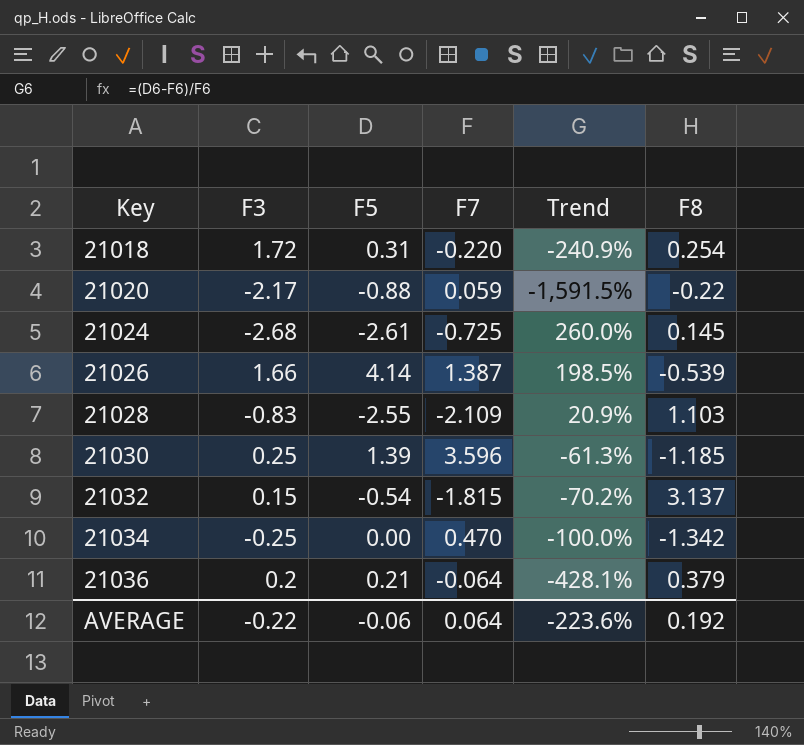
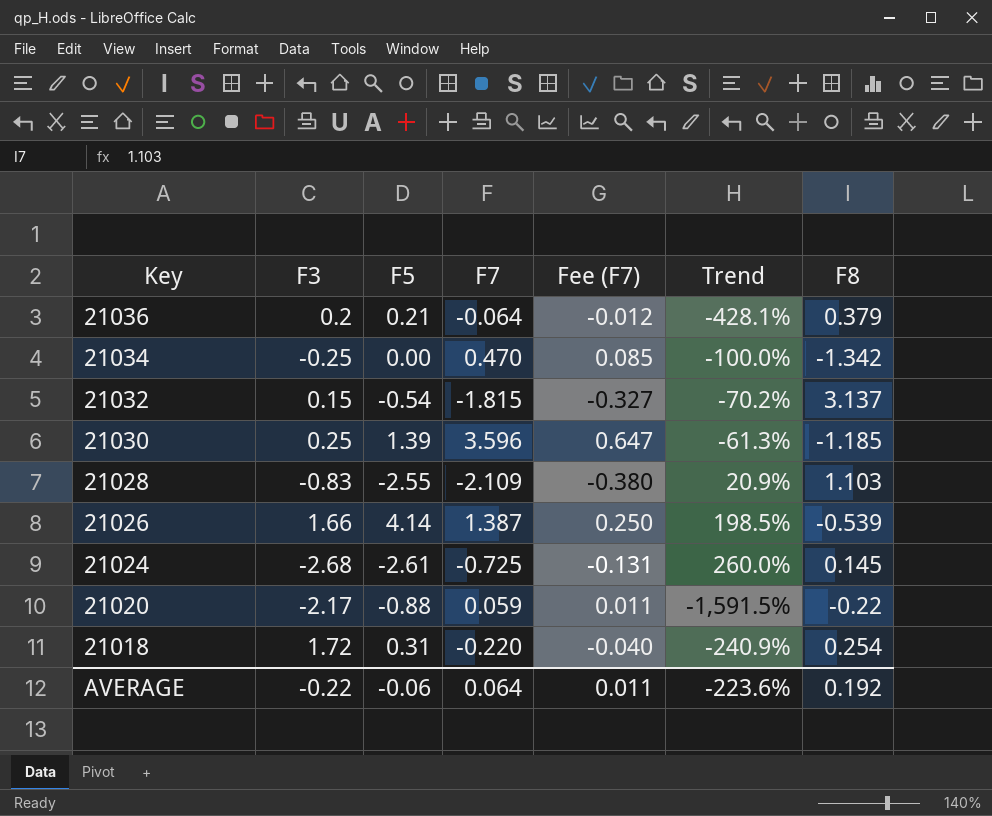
row order: Key ascending -> Key descending
column Fee (F7) | formula: none -> [F7] * 0.18

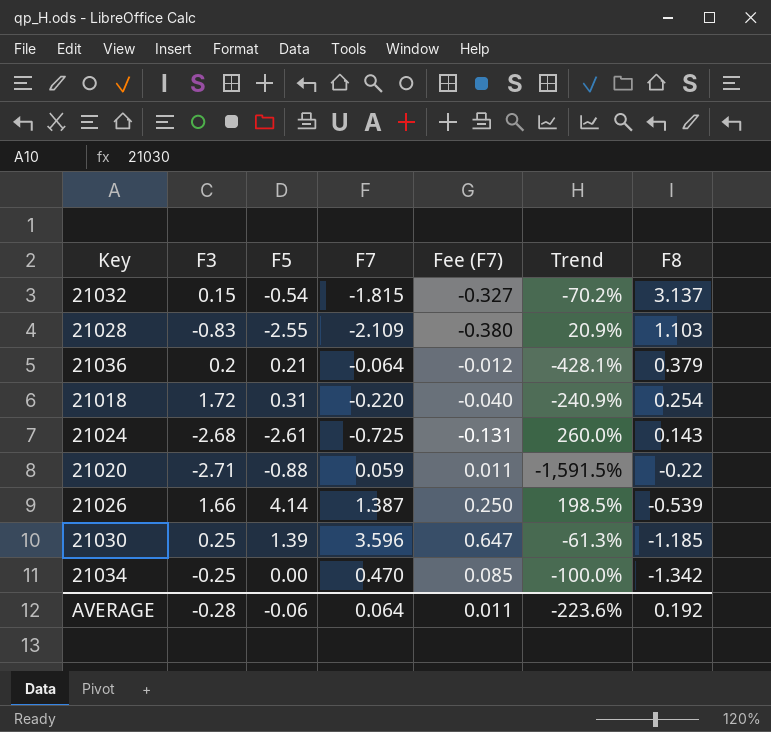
row order: Key descending -> F8 descending
21024 | F8: 0.145 -> 0.143
21020 | F3: -2.17 -> -2.71
AVERAGE | F3: -0.22 -> -0.28

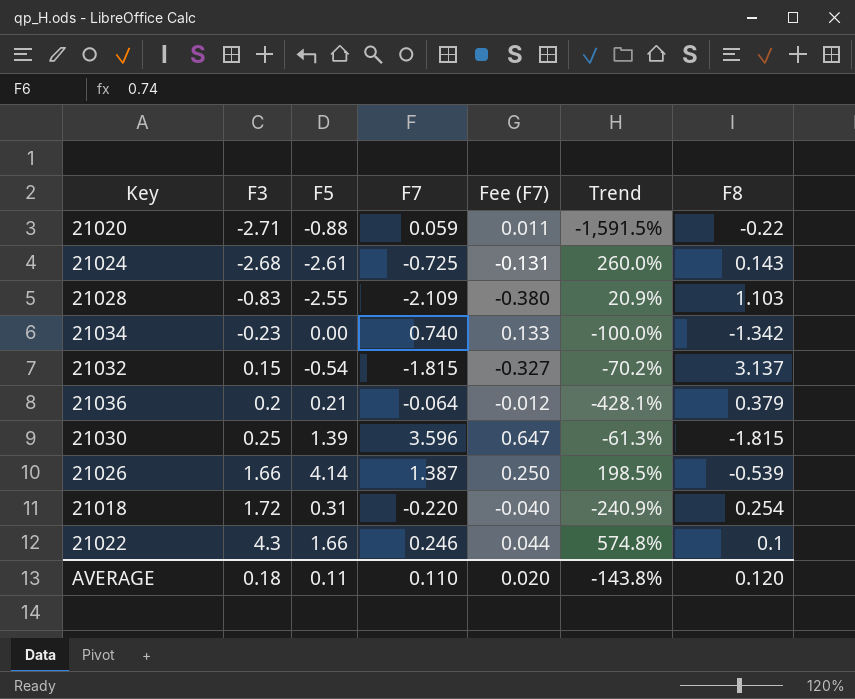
row order: F8 descending -> F3 ascending
21034 | F3: -0.25 -> -0.23
21034 | F7: 0.470 -> 0.740
21034 | Fee (F7): 0.085 -> 0.133
21030 | F8: -1.185 -> -1.815
row 21022: none -> 4.3 | 1.66 | 0.246 | 0.044 | 574.8% | 0.1
AVERAGE | F3: -0.28 -> 0.18
AVERAGE | F5: -0.06 -> 0.11
AVERAGE | F7: 0.064 -> 0.110
AVERAGE | Fee (F7): 0.011 -> 0.020
AVERAGE | Trend: -223.6% -> -143.8%
AVERAGE | F8: 0.192 -> 0.120

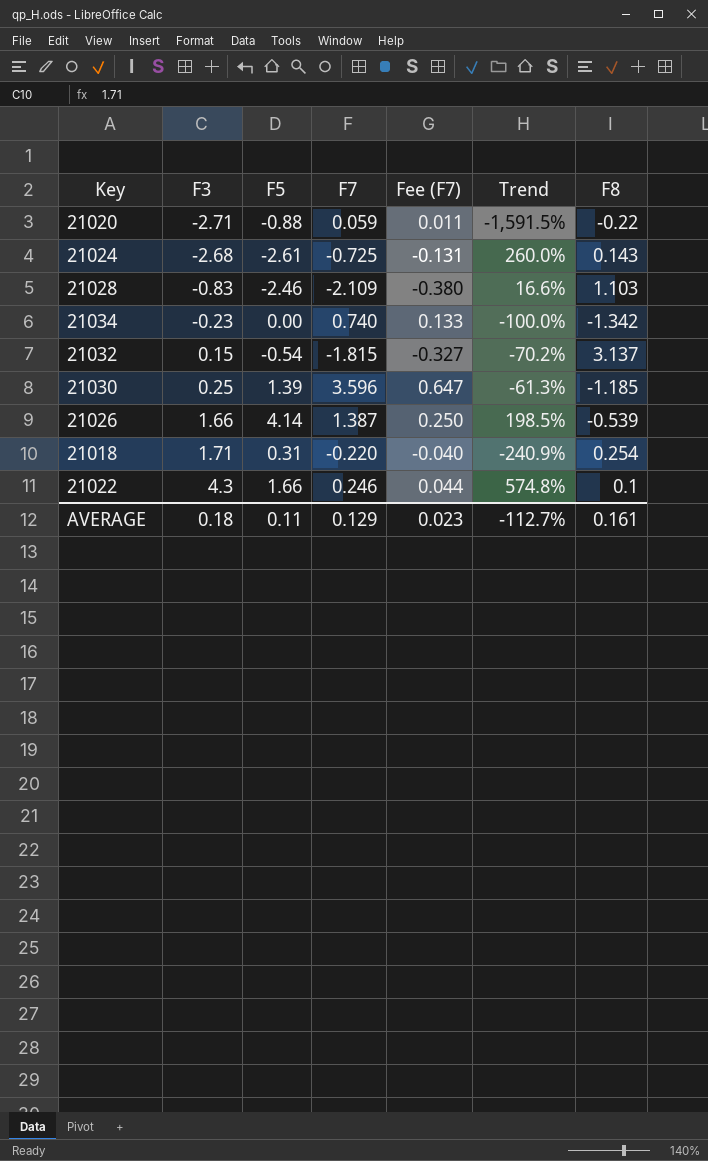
row 21036: 0.2 | 0.21 | -0.064 | -0.012 | -428.1% | 0.379 -> none
21028 | F5: -2.55 -> -2.46
21028 | Trend: 20.9% -> 16.6%
21030 | F8: -1.815 -> -1.185
21018 | F3: 1.72 -> 1.71
AVERAGE | F7: 0.110 -> 0.129
AVERAGE | Fee (F7): 0.020 -> 0.023
AVERAGE | Trend: -143.8% -> -112.7%
AVERAGE | F8: 0.120 -> 0.161

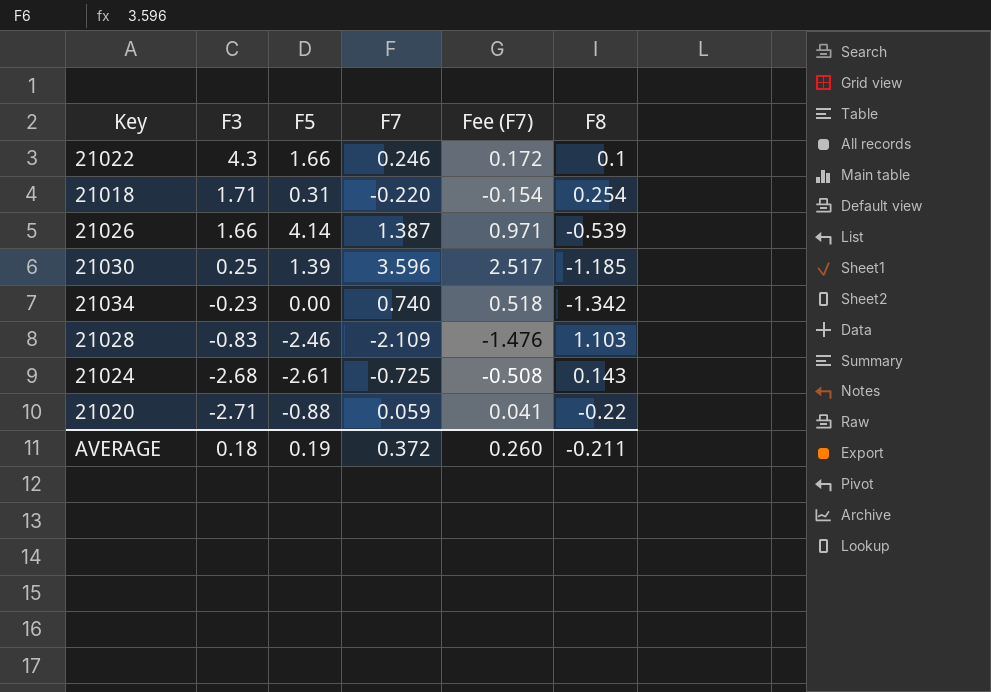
row order: F3 ascending -> F3 descending
column Trend | formula: ([F5] - [F7]) / [F7] -> none
column Fee (F7) | formula: [F7] * 0.18 -> [F7] * 0.7
row 21032: 0.15 | -0.54 | -1.815 | -0.327 | -70.2% | 3.137 -> none
AVERAGE | F5: 0.11 -> 0.19
AVERAGE | F7: 0.129 -> 0.372
AVERAGE | Fee (F7): 0.023 -> 0.260
AVERAGE | F8: 0.161 -> -0.211

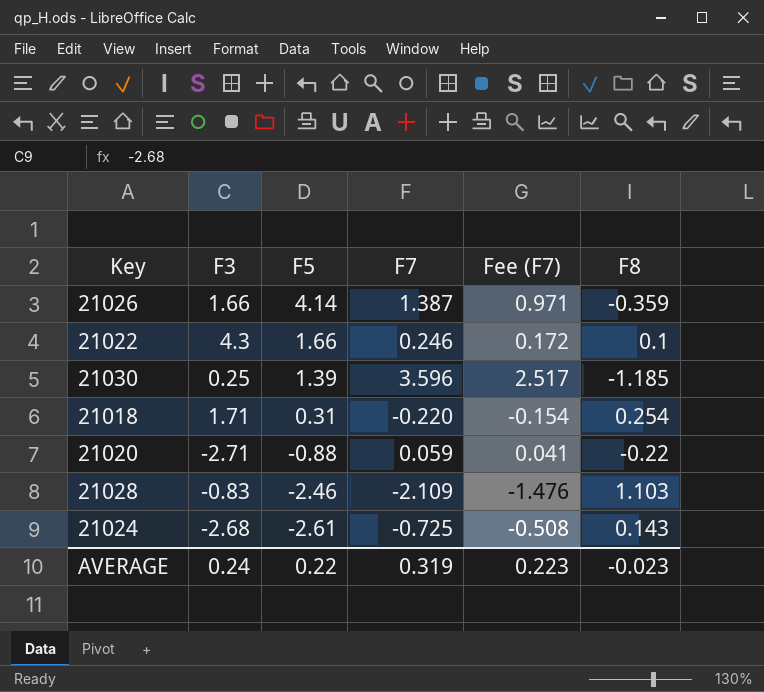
row order: F3 descending -> F5 descending
row 21034: -0.23 | 0.00 | 0.740 | 0.518 | -1.342 -> none
21026 | F8: -0.539 -> -0.359
AVERAGE | F3: 0.18 -> 0.24
AVERAGE | F5: 0.19 -> 0.22
AVERAGE | F7: 0.372 -> 0.319
AVERAGE | Fee (F7): 0.260 -> 0.223
AVERAGE | F8: -0.211 -> -0.023

